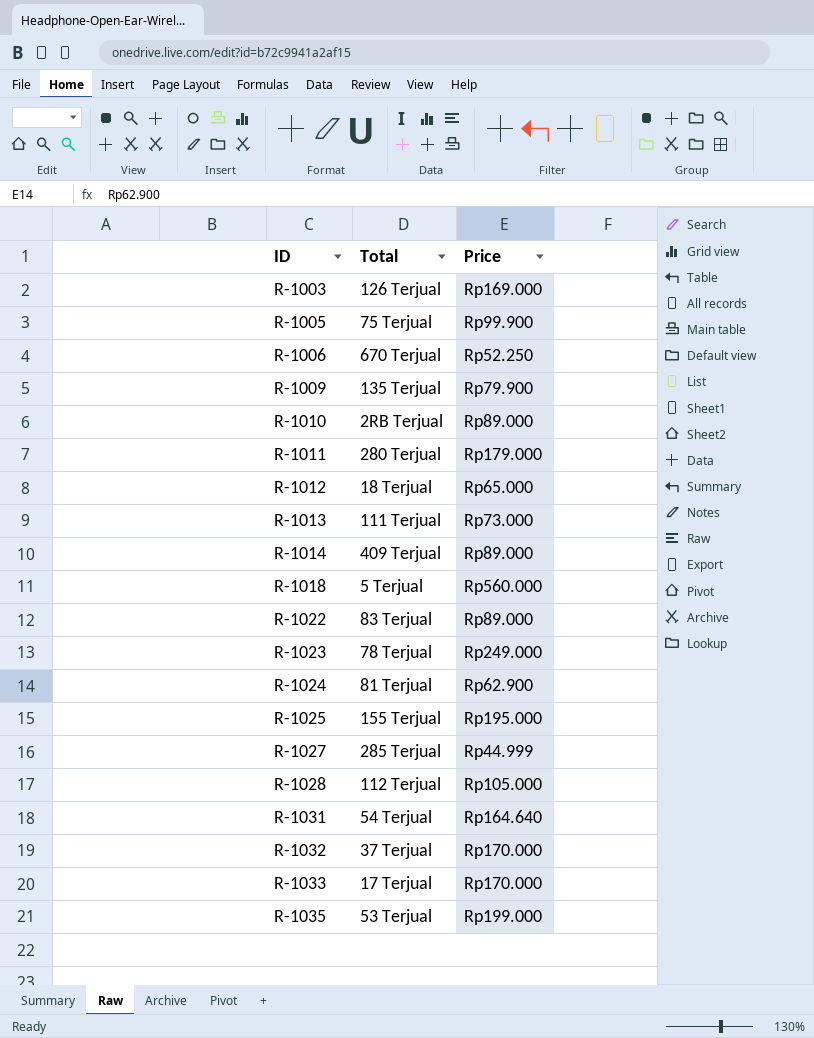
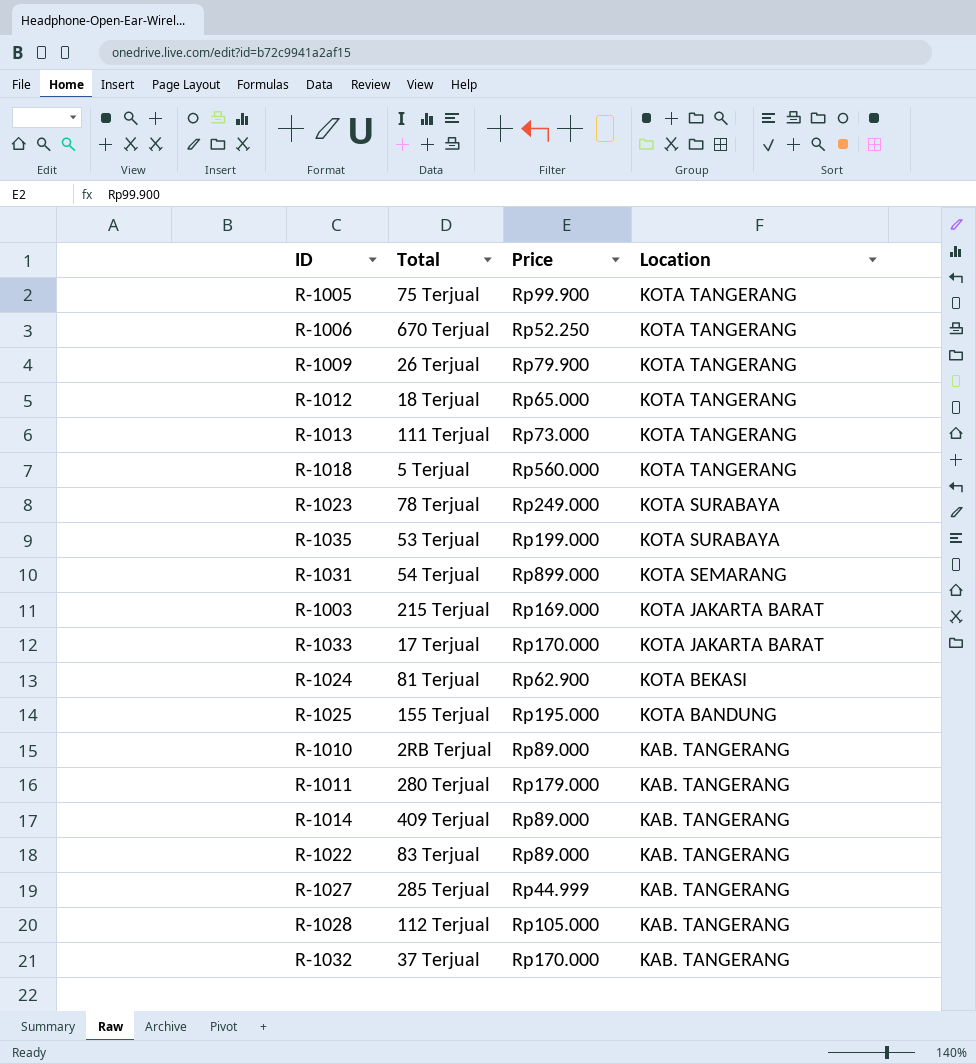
row order: ID ascending -> Location descending
column Location | position: none -> 4
R-1009 | Total: 135 Terjual -> 26 Terjual
R-1031 | Price: Rp164.640 -> Rp899.000
R-1003 | Total: 126 Terjual -> 215 Terjual

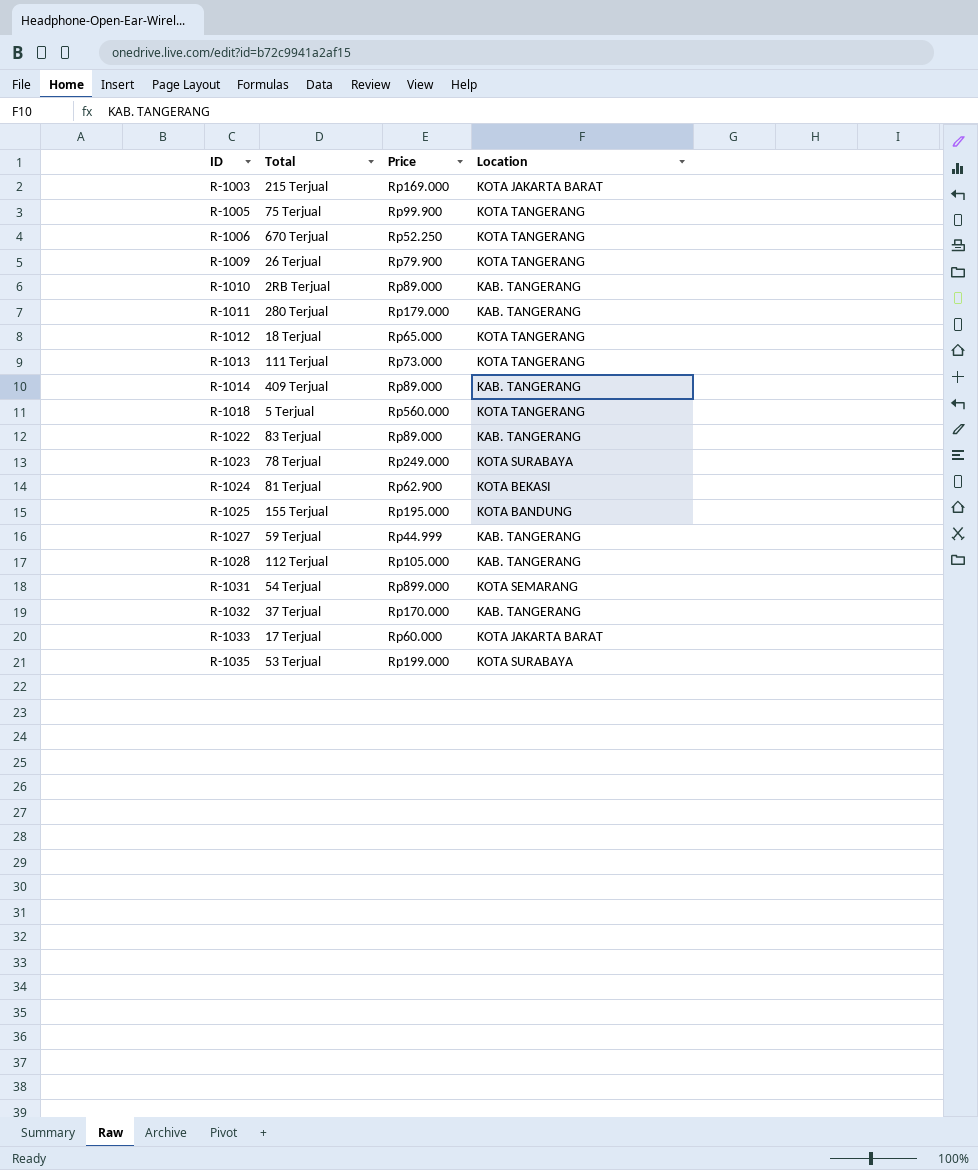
row order: Location descending -> ID ascending
R-1027 | Total: 285 Terjual -> 59 Terjual
R-1033 | Price: Rp170.000 -> Rp60.000

